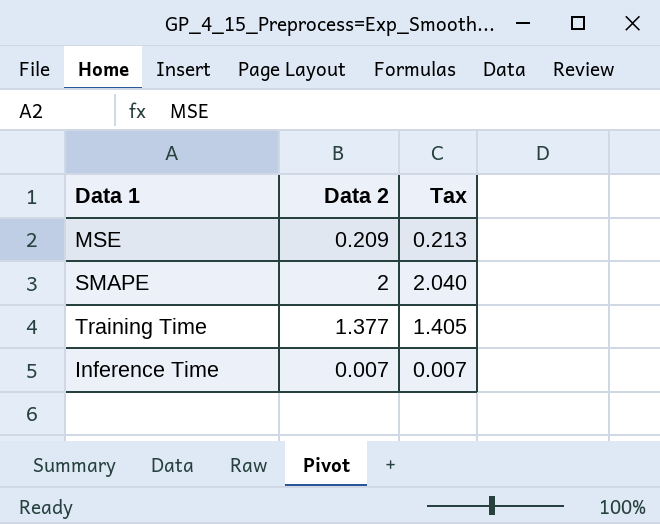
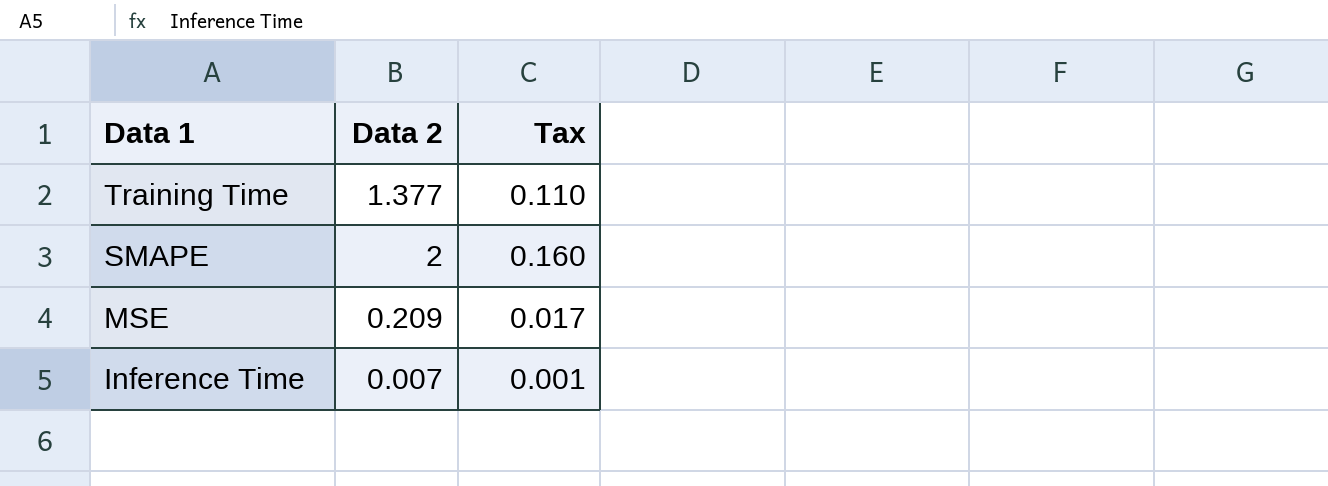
row order: none -> Data 1 descending
column Tax | formula: [Data 2] * 1.02 -> [Data 2] * 0.08

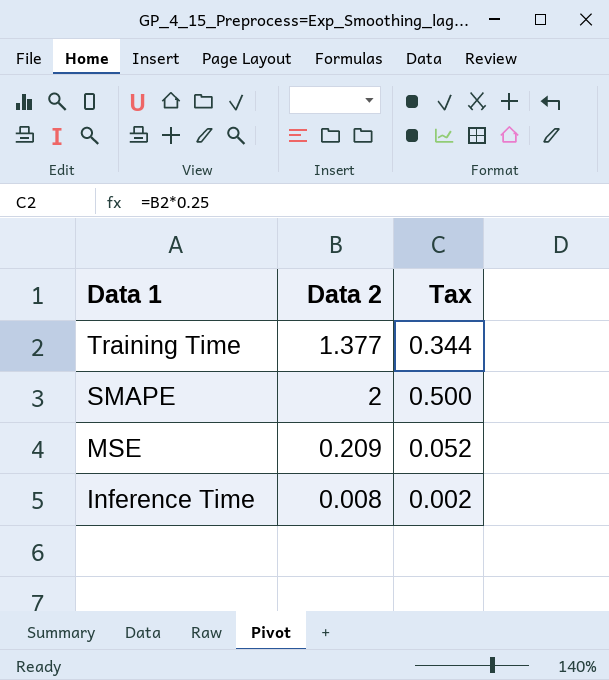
column Tax | formula: [Data 2] * 0.08 -> [Data 2] * 0.25
Inference Time | Data 2: 0.007 -> 0.008

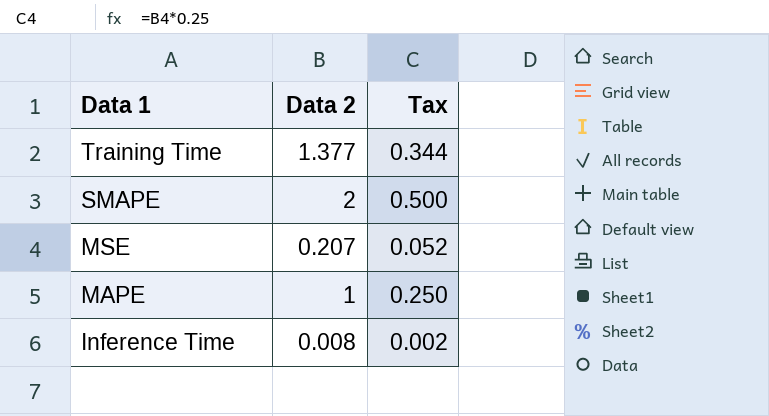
MSE | Data 2: 0.209 -> 0.207
row MAPE: none -> 1 | 0.250

